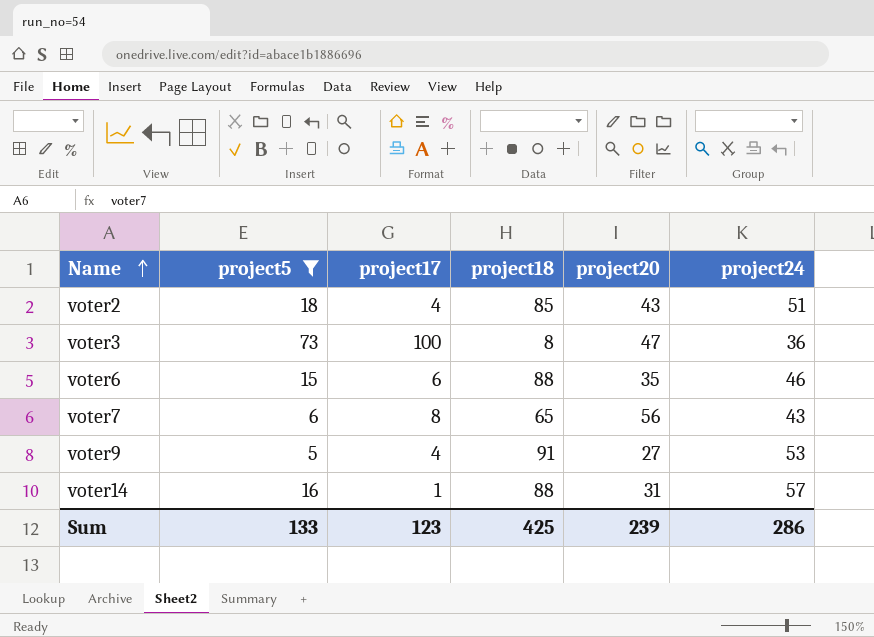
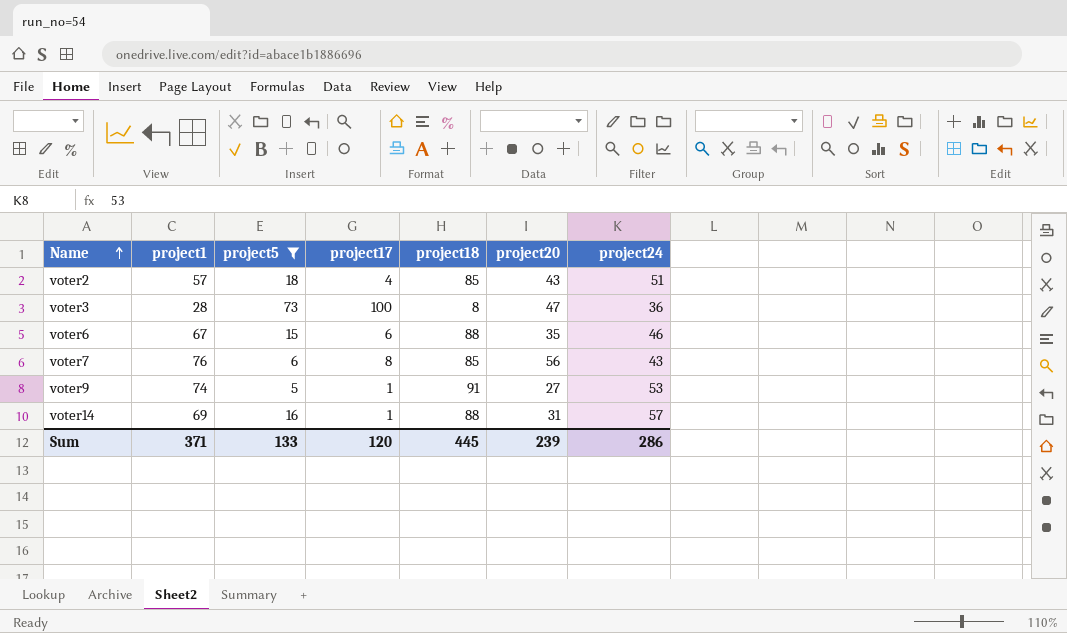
column project1 | position: none -> 2
voter7 | project18: 65 -> 85
voter9 | project17: 4 -> 1
Sum | project17: 123 -> 120
Sum | project18: 425 -> 445

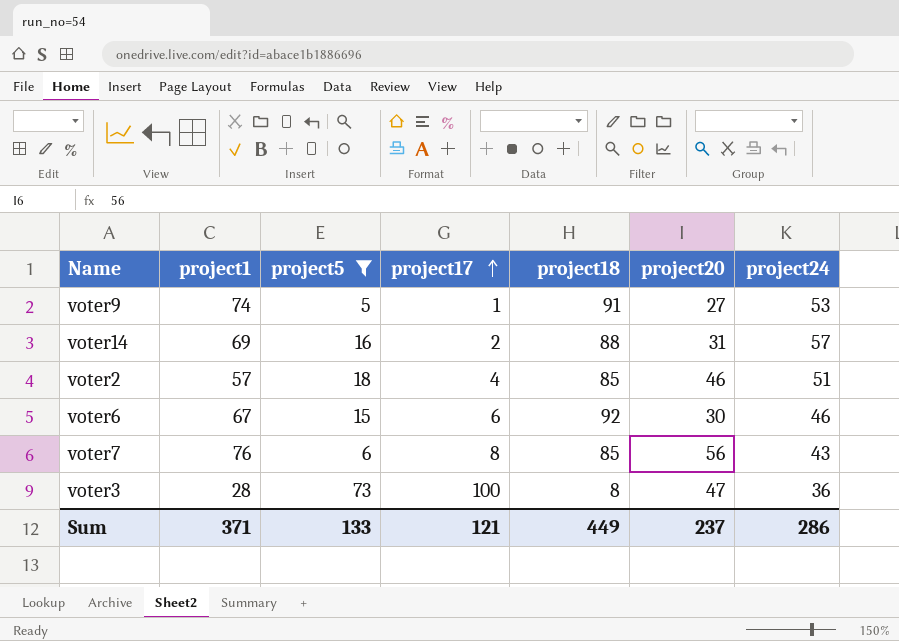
row order: Name ascending -> project17 ascending
voter14 | project17: 1 -> 2
voter2 | project20: 43 -> 46
voter6 | project18: 88 -> 92
voter6 | project20: 35 -> 30
Sum | project17: 120 -> 121
Sum | project18: 445 -> 449
Sum | project20: 239 -> 237

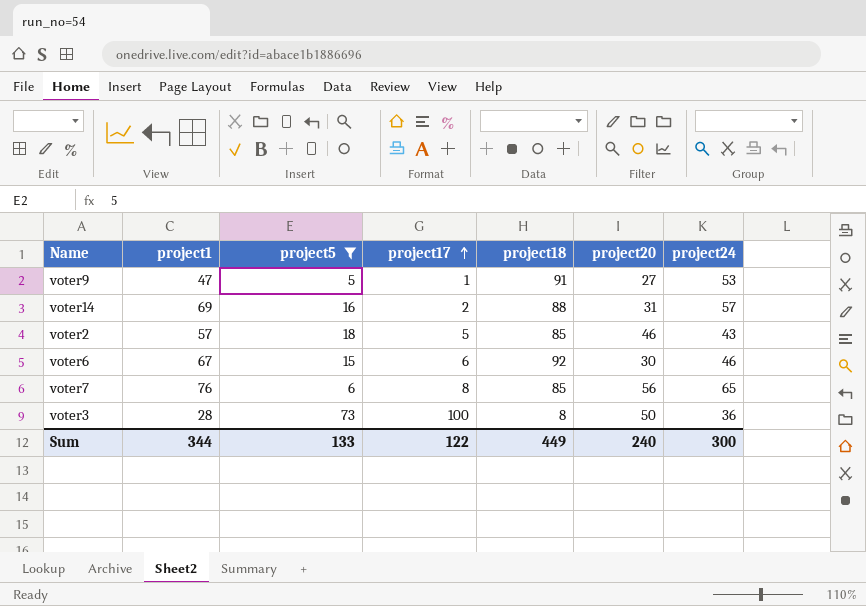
voter9 | project1: 74 -> 47
voter2 | project17: 4 -> 5
voter2 | project24: 51 -> 43
voter7 | project24: 43 -> 65
voter3 | project20: 47 -> 50
Sum | project1: 371 -> 344
Sum | project17: 121 -> 122
Sum | project20: 237 -> 240
Sum | project24: 286 -> 300

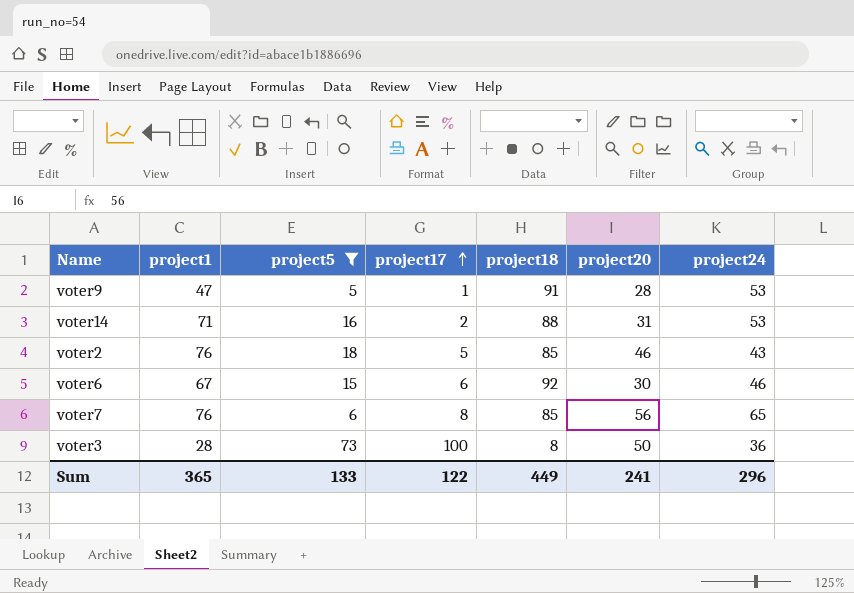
voter9 | project20: 27 -> 28
voter14 | project1: 69 -> 71
voter14 | project24: 57 -> 53
voter2 | project1: 57 -> 76
Sum | project1: 344 -> 365
Sum | project20: 240 -> 241
Sum | project24: 300 -> 296

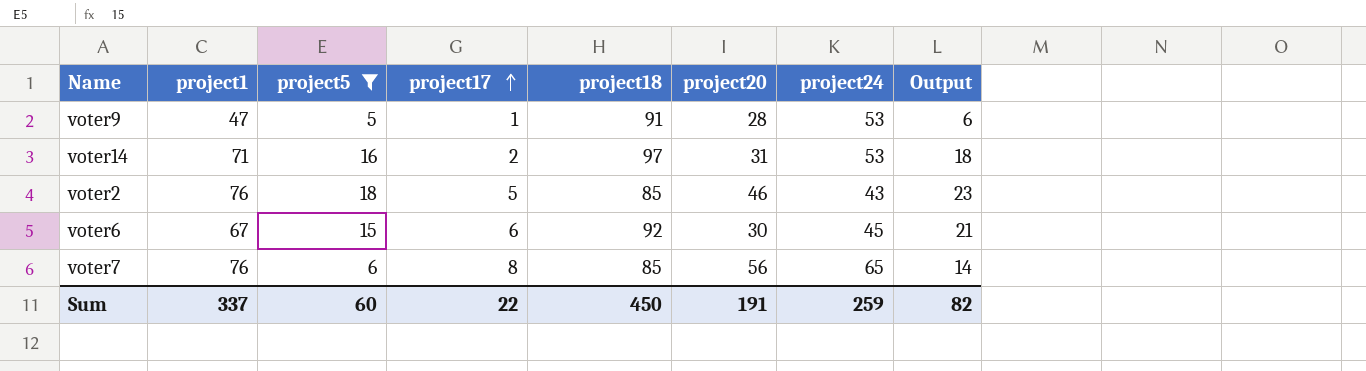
column Output | formula: none -> [project5] + [project17]
row voter3: 28 | 73 | 100 | 8 | 50 | 36 -> none
voter14 | project18: 88 -> 97
voter6 | project24: 46 -> 45
Sum | project1: 365 -> 337
Sum | project5: 133 -> 60
Sum | project17: 122 -> 22
Sum | project18: 449 -> 450
Sum | project20: 241 -> 191
Sum | project24: 296 -> 259

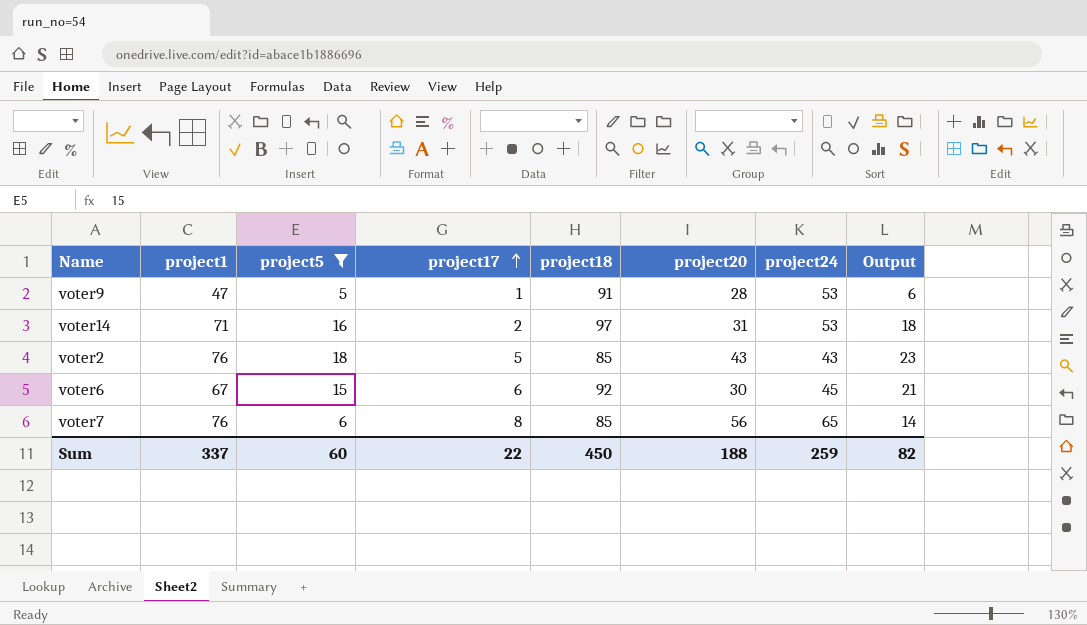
voter2 | project20: 46 -> 43
Sum | project20: 191 -> 188

